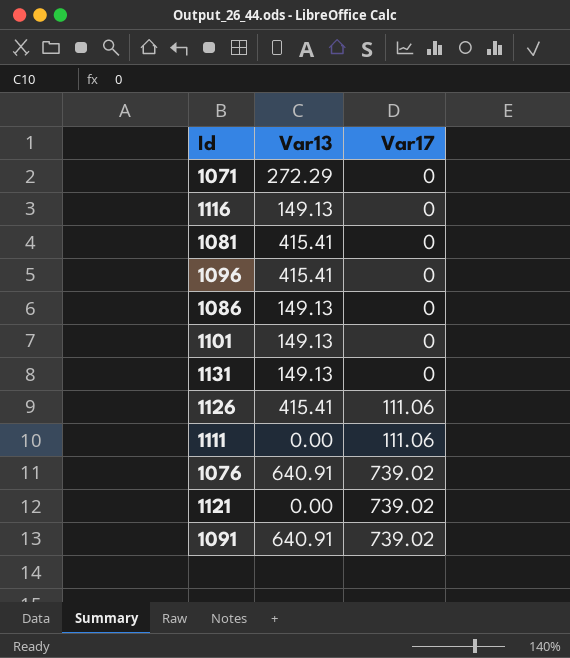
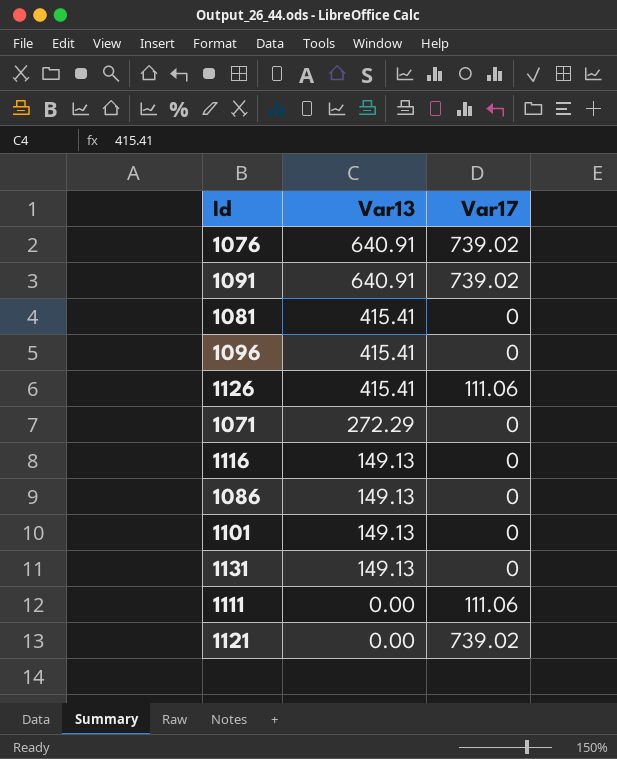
row order: Var17 ascending -> Var13 descending

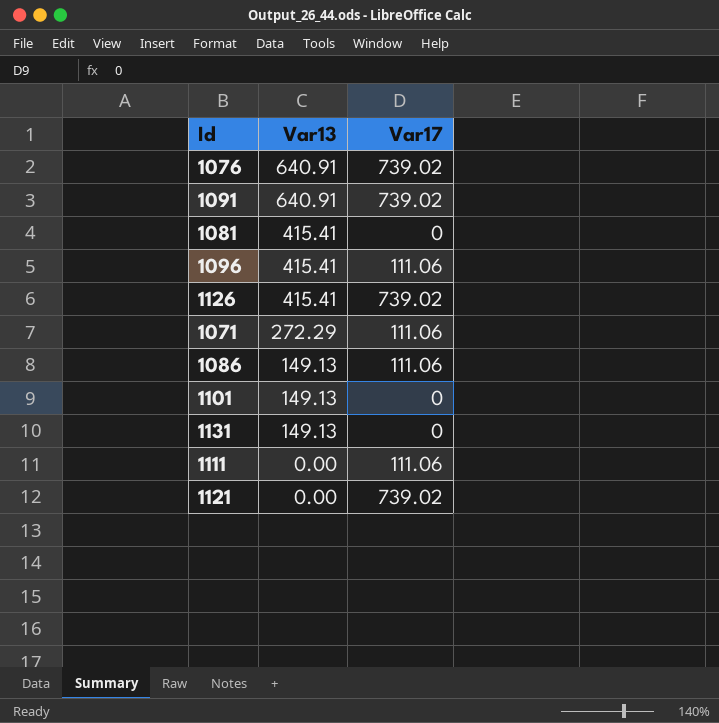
row 1116: 149.13 | 0 -> none
1096 | Var17: 0 -> 111.06
1126 | Var17: 111.06 -> 739.02
1071 | Var17: 0 -> 111.06
1086 | Var17: 0 -> 111.06

